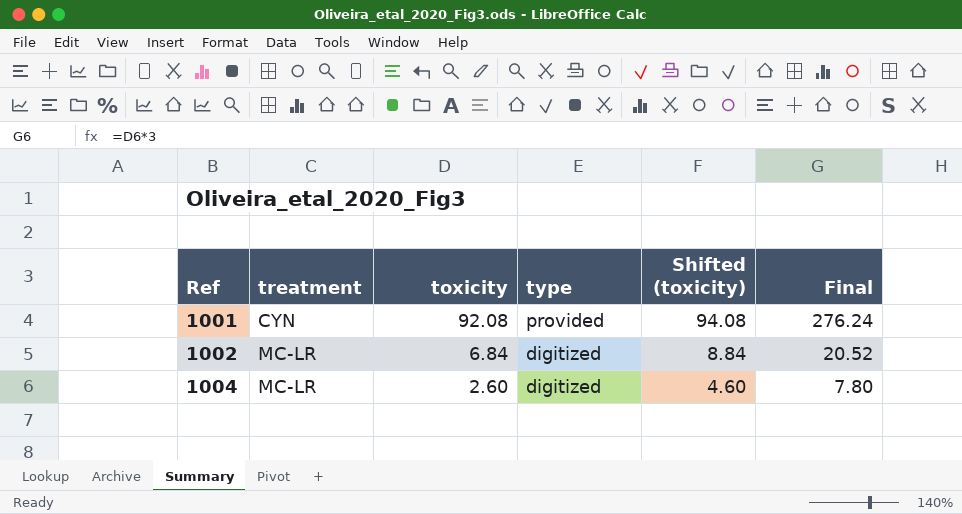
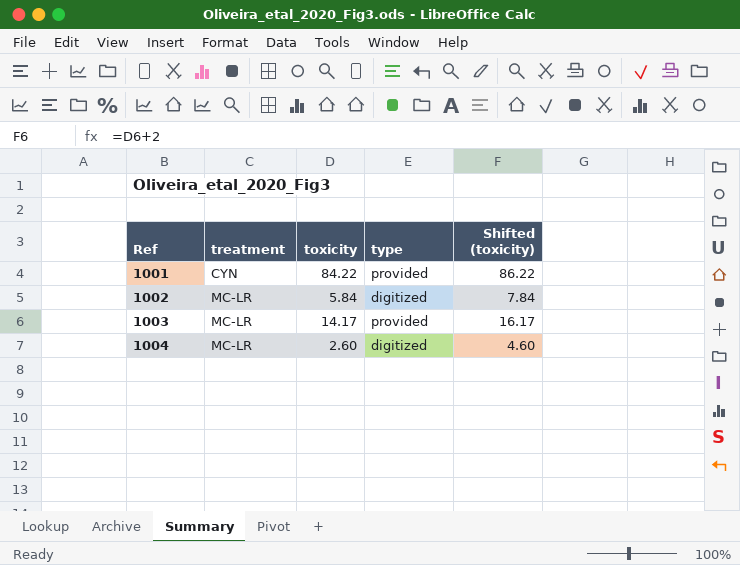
column Final | formula: [toxicity] * 3 -> none
1001 | toxicity: 92.08 -> 84.22
1001 | Shifted (toxicity): 94.08 -> 86.22
1002 | toxicity: 6.84 -> 5.84
1002 | Shifted (toxicity): 8.84 -> 7.84
row 1003: none -> MC-LR | 14.17 | provided | 16.17

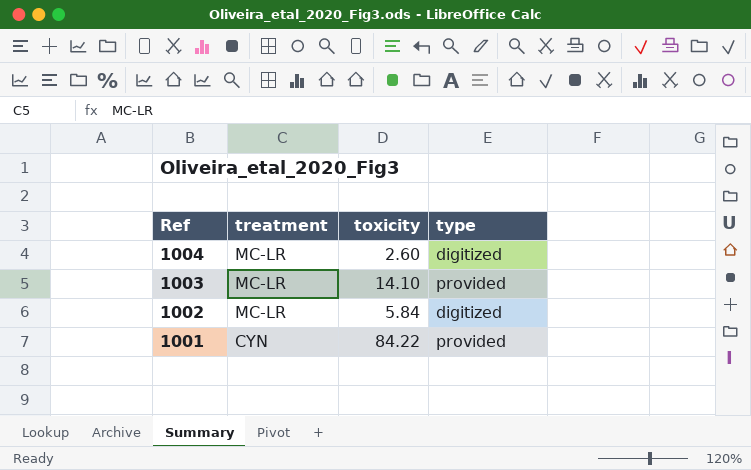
row order: Ref ascending -> Ref descending
column Shifted (toxicity) | formula: [toxicity] + 2 -> none
1003 | toxicity: 14.17 -> 14.10

